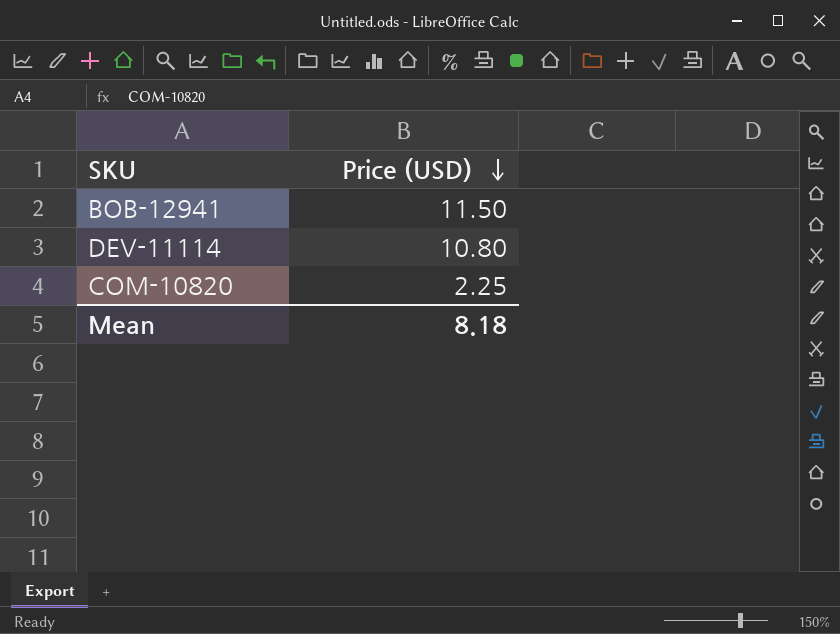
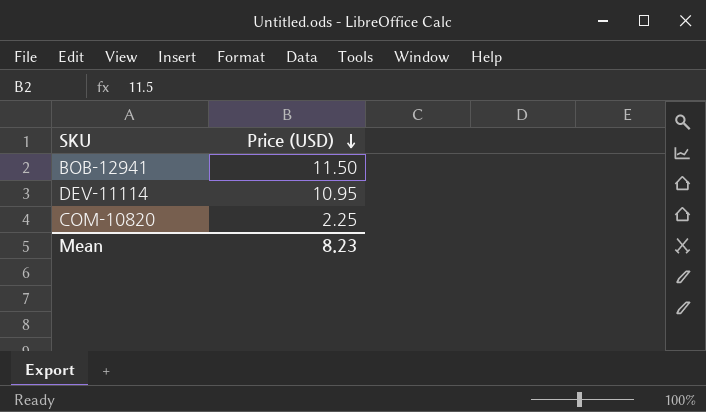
DEV-11114 | Price (USD): 10.80 -> 10.95
Mean | Price (USD): 8.18 -> 8.23

